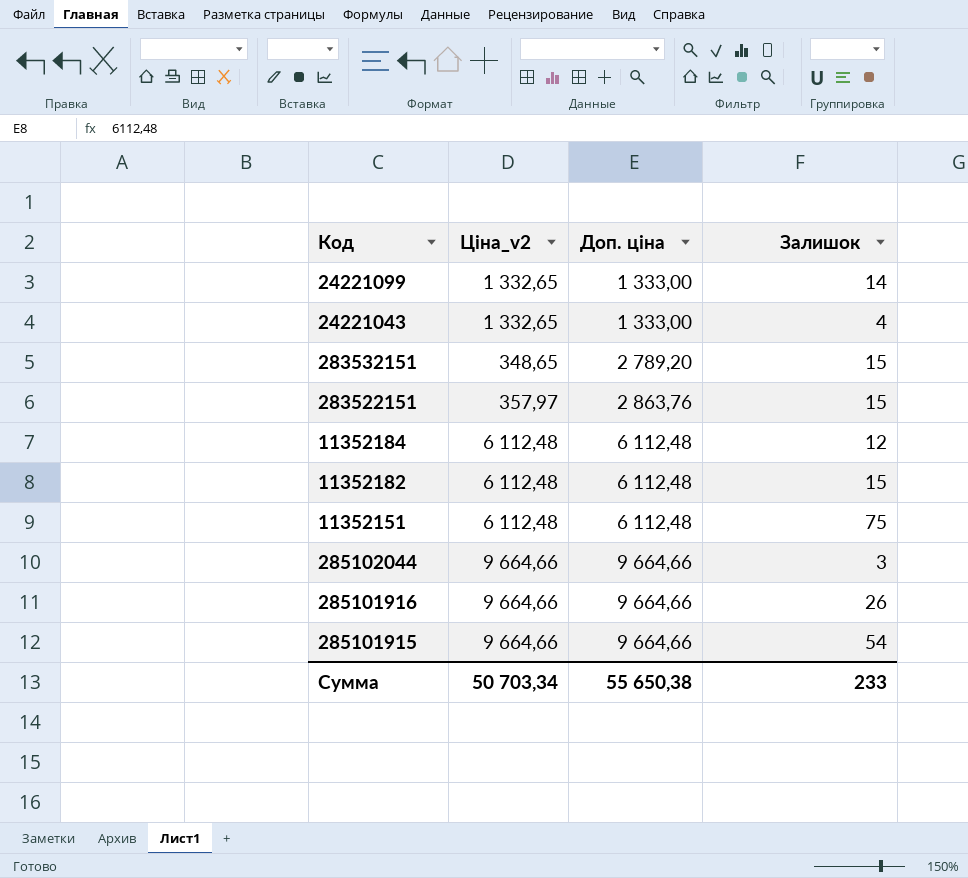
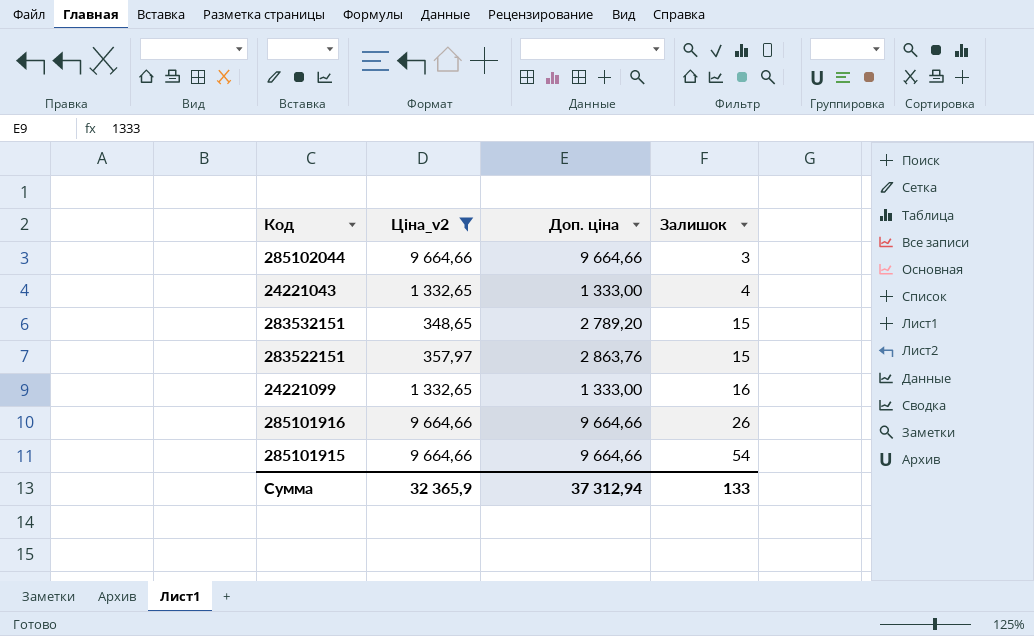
filter: none -> Ціна_v2 != 6 112,48
row order: Доп. ціна ascending -> Залишок ascending
24221099 | Залишок: 14 -> 16
Сумма | Ціна_v2: 50 703,34 -> 32 365,9
Сумма | Доп. ціна: 55 650,38 -> 37 312,94
Сумма | Залишок: 233 -> 133

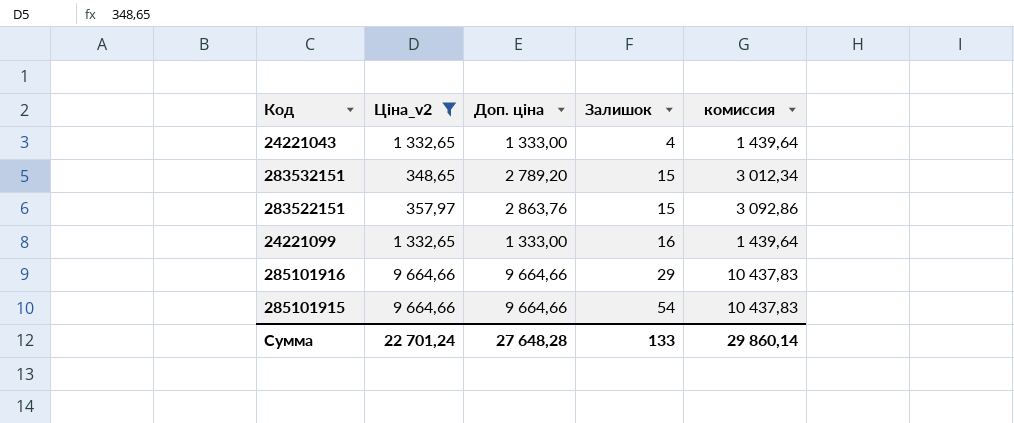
column комиссия | formula: none -> [Доп. ціна] * 1,08
row 285102044: 9 664,66 | 9 664,66 | 3 -> none
285101916 | Залишок: 26 -> 29
Сумма | Ціна_v2: 32 365,9 -> 22 701,24
Сумма | Доп. ціна: 37 312,94 -> 27 648,28

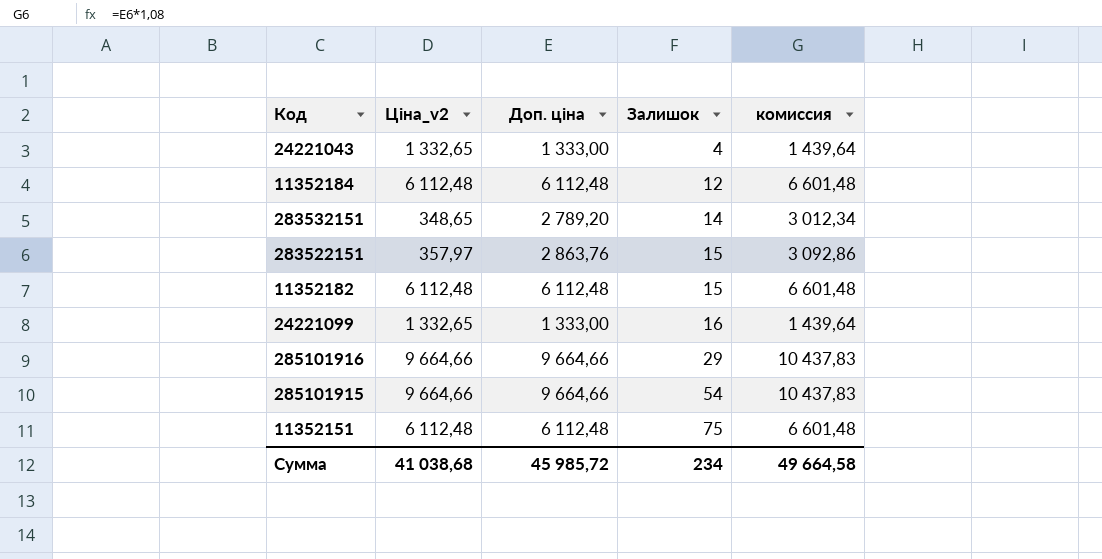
filter: Ціна_v2 != 6 112,48 -> none
283532151 | Залишок: 15 -> 14
Сумма | Ціна_v2: 22 701,24 -> 41 038,68
Сумма | Доп. ціна: 27 648,28 -> 45 985,72
Сумма | Залишок: 133 -> 234
Сумма | комиссия: 29 860,14 -> 49 664,58

